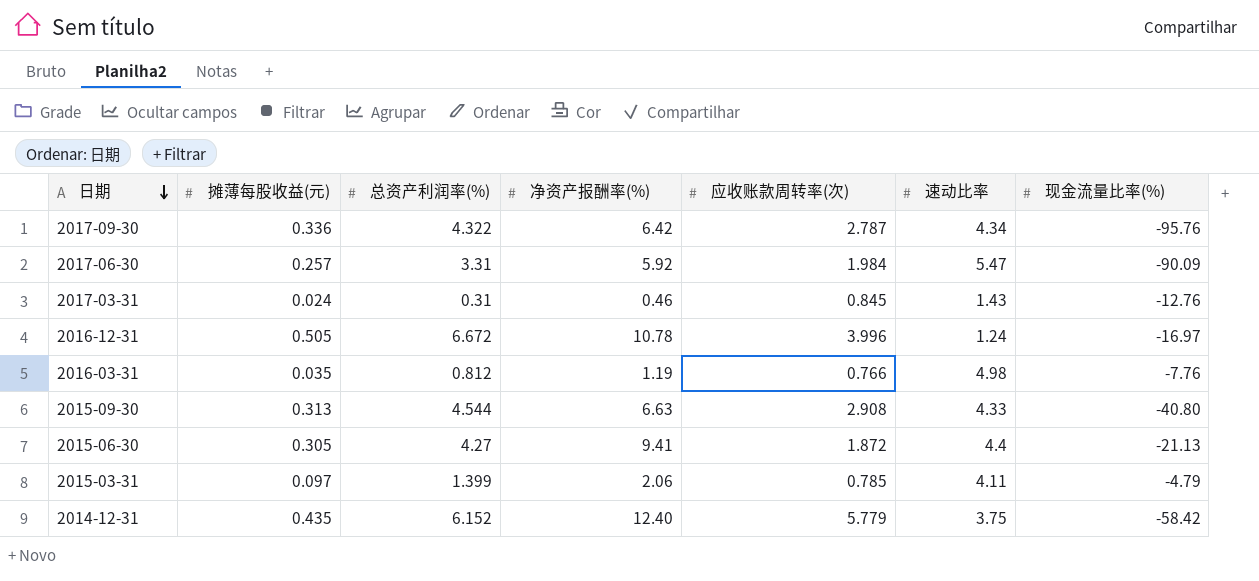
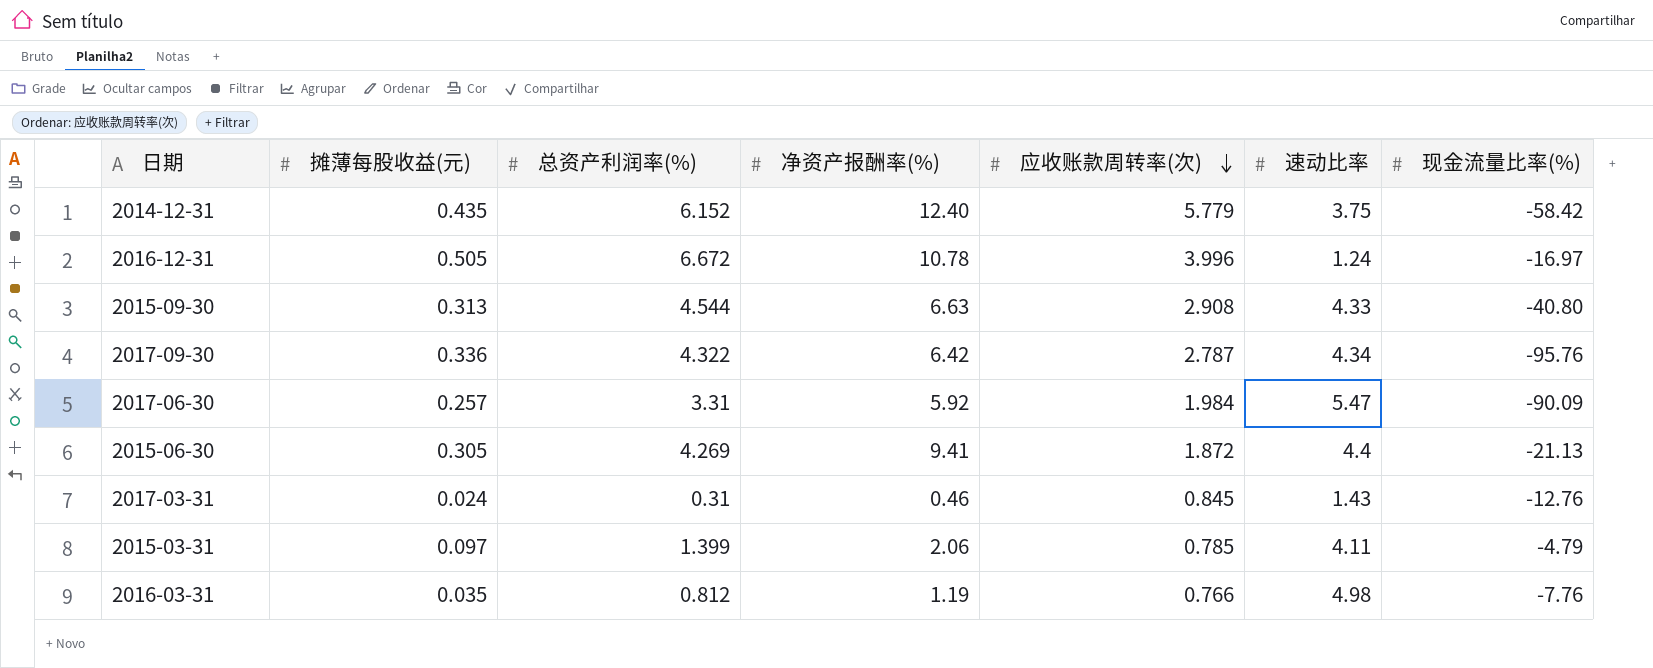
row order: 日期 descending -> 应收账款周转率(次) descending
2015-06-30 | 总资产利润率(%): 4.27 -> 4.269

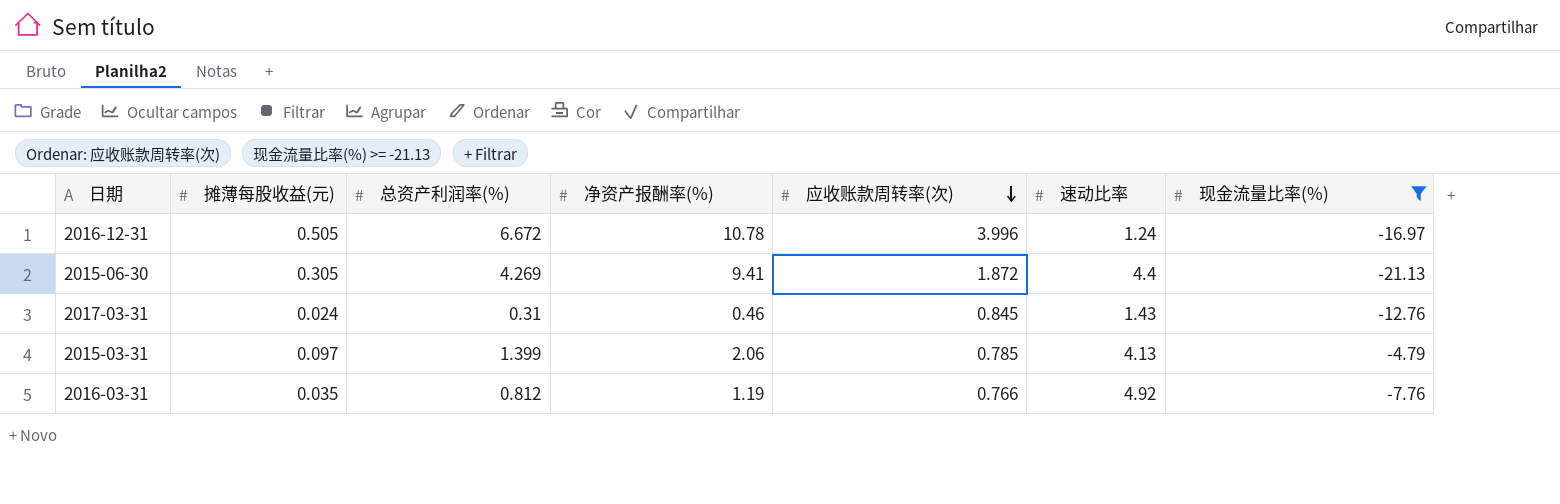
filter: none -> 现金流量比率(%) >= -21.13
2015-03-31 | 速动比率: 4.11 -> 4.13
2016-03-31 | 速动比率: 4.98 -> 4.92

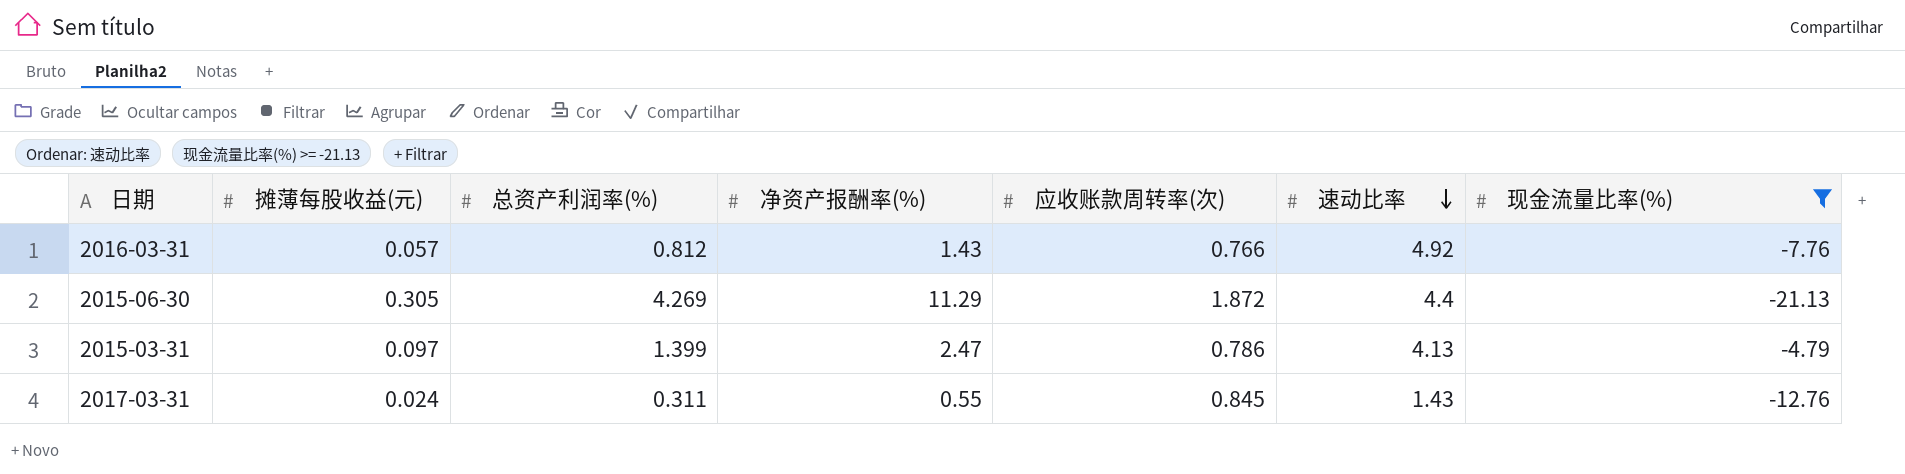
row order: 应收账款周转率(次) descending -> 速动比率 descending
row 2016-12-31: 0.505 | 6.672 | 10.78 | 3.996 | 1.24 | -16.97 -> none
2016-03-31 | 摊薄每股收益(元): 0.035 -> 0.057
2016-03-31 | 净资产报酬率(%): 1.19 -> 1.43
2015-06-30 | 净资产报酬率(%): 9.41 -> 11.29
2015-03-31 | 净资产报酬率(%): 2.06 -> 2.47
2015-03-31 | 应收账款周转率(次): 0.785 -> 0.786
2017-03-31 | 总资产利润率(%): 0.31 -> 0.311
2017-03-31 | 净资产报酬率(%): 0.46 -> 0.55

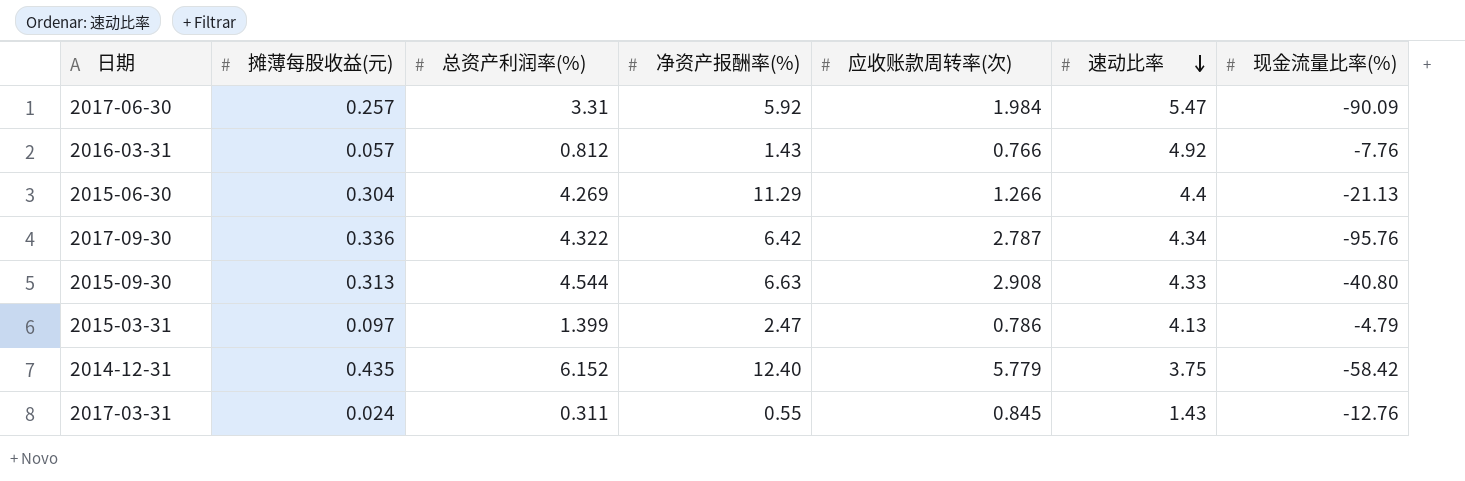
filter: 现金流量比率(%) >= -21.13 -> none
2015-06-30 | 摊薄每股收益(元): 0.305 -> 0.304
2015-06-30 | 应收账款周转率(次): 1.872 -> 1.266

